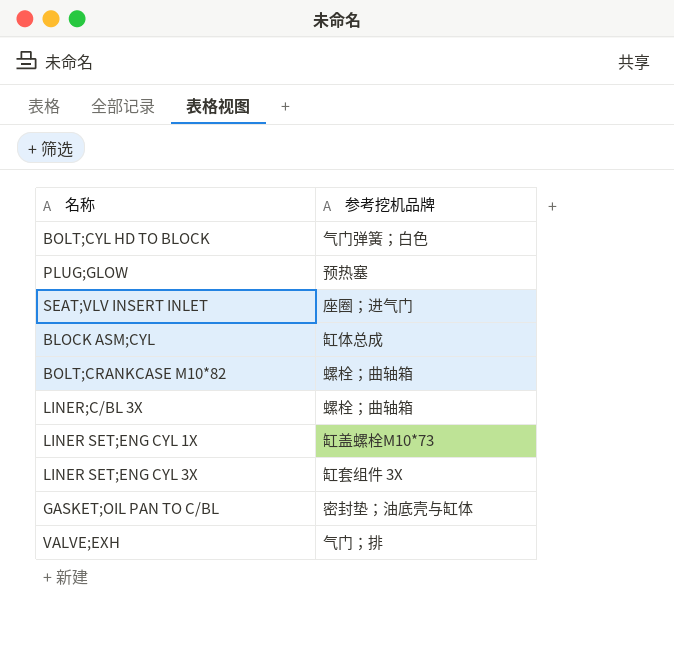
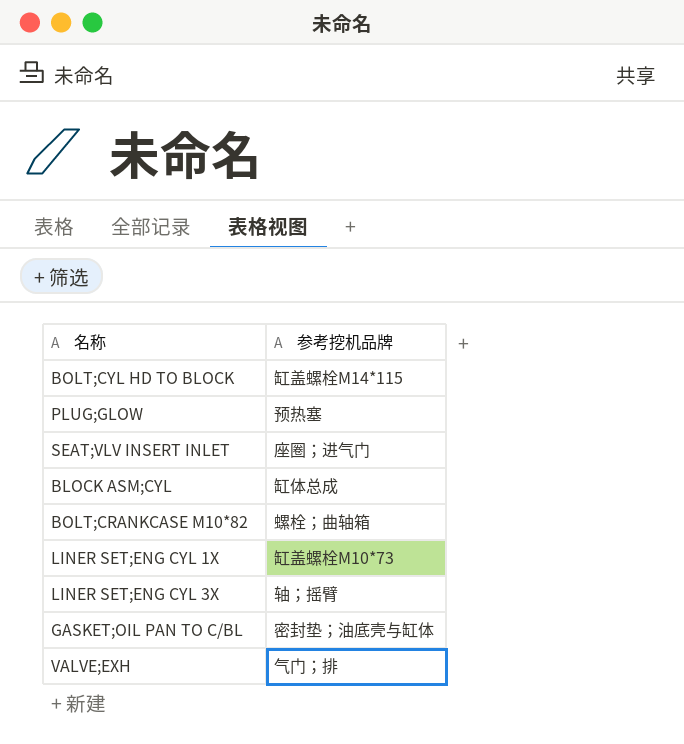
row LINER;C/BL 3X: 螺栓；曲轴箱 -> none
BOLT;CYL HD TO BLOCK | 参考挖机品牌: 气门弹簧；白色 -> 缸盖螺栓M14*115
LINER SET;ENG CYL 3X | 参考挖机品牌: 缸套组件 3X -> 轴；摇臂

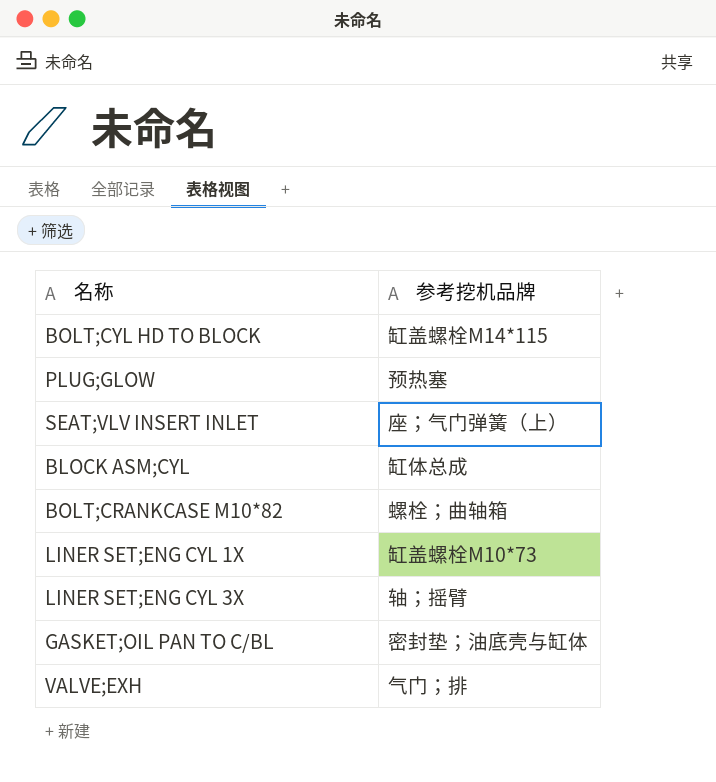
SEAT;VLV INSERT INLET | 参考挖机品牌: 座圈；进气门 -> 座；气门弹簧（上）

